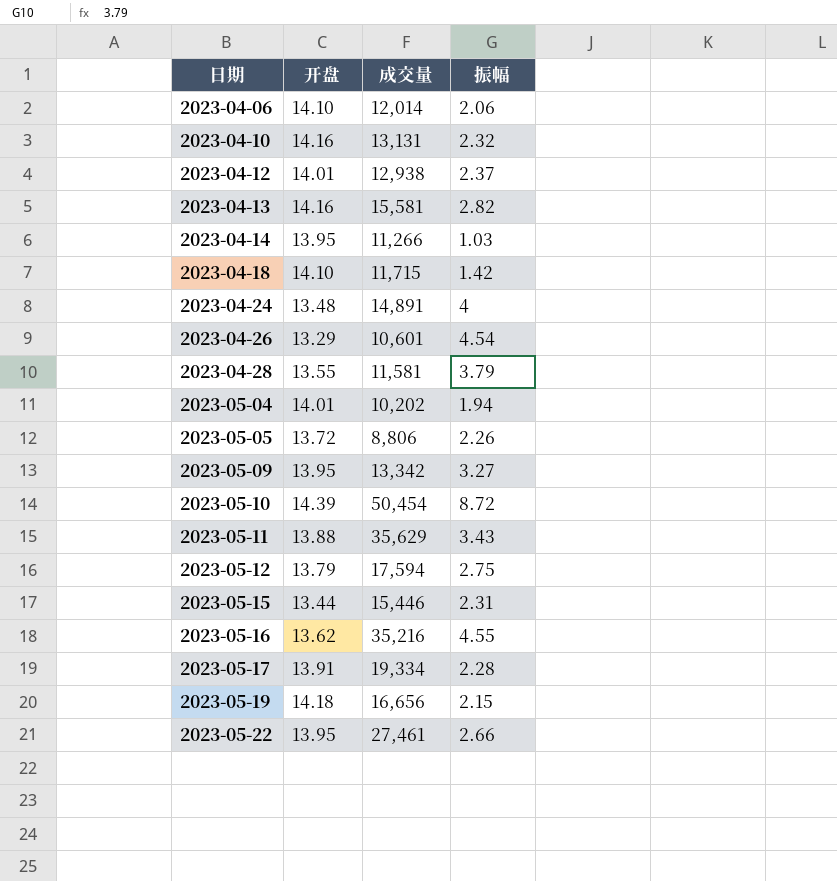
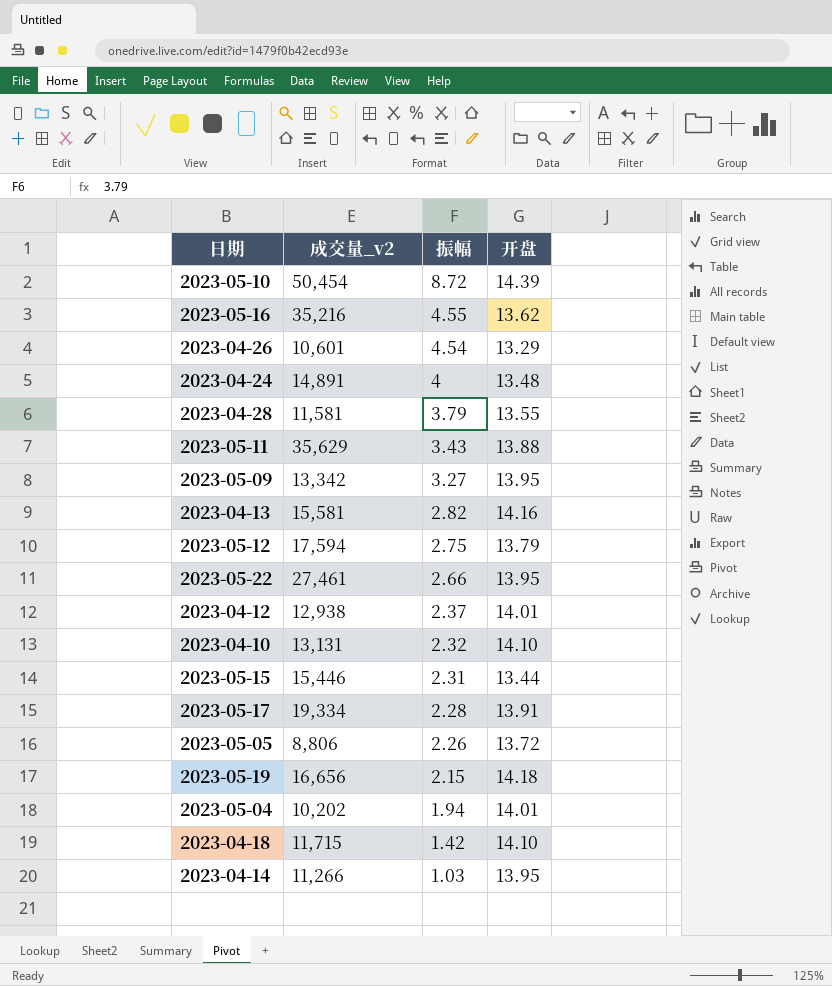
row order: 日期 ascending -> 振幅 descending
column name: 成交量 -> 成交量_v2
column 开盘 | position: 2 -> 4
row 2023-04-06: 14.10 | 12,014 | 2.06 -> none
2023-04-10 | 开盘: 14.16 -> 14.10

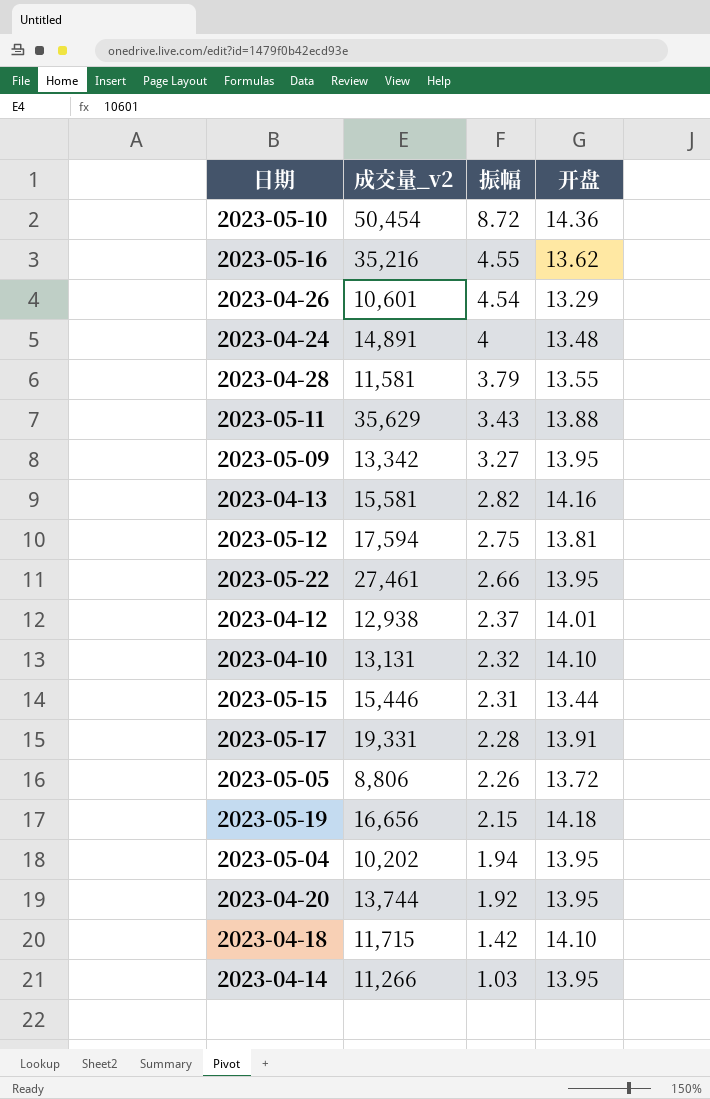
2023-05-10 | 开盘: 14.39 -> 14.36
2023-05-12 | 开盘: 13.79 -> 13.81
2023-05-17 | 成交量_v2: 19,334 -> 19,331
2023-05-04 | 开盘: 14.01 -> 13.95
row 2023-04-20: none -> 13,744 | 1.92 | 13.95

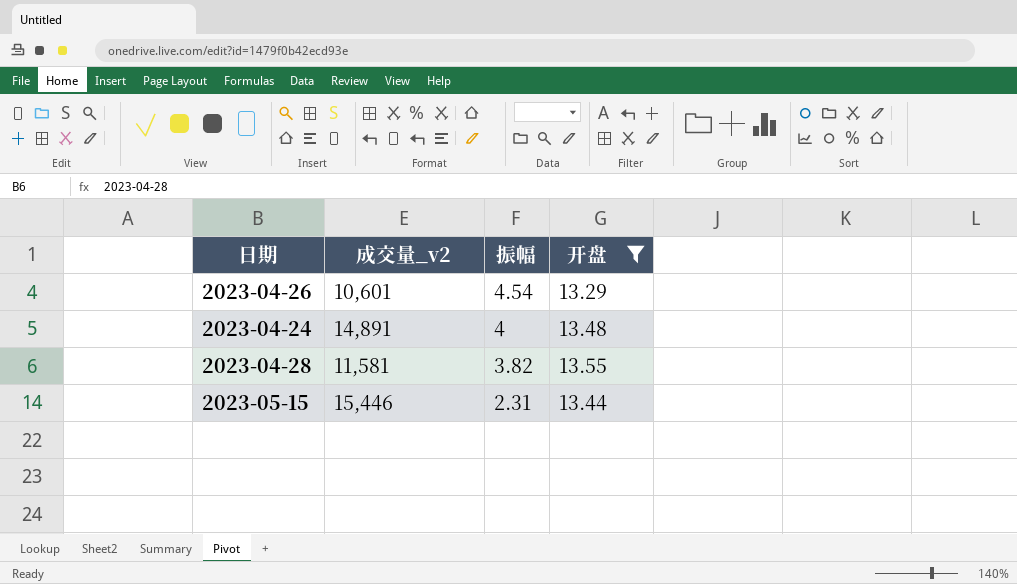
filter: none -> 开盘 <= 13.55
2023-04-28 | 振幅: 3.79 -> 3.82

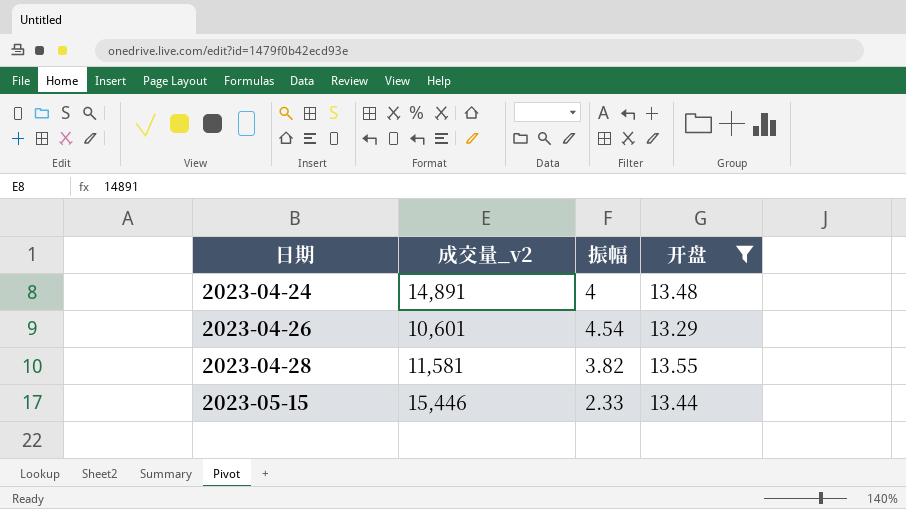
row order: 振幅 descending -> 日期 ascending
2023-05-15 | 振幅: 2.31 -> 2.33

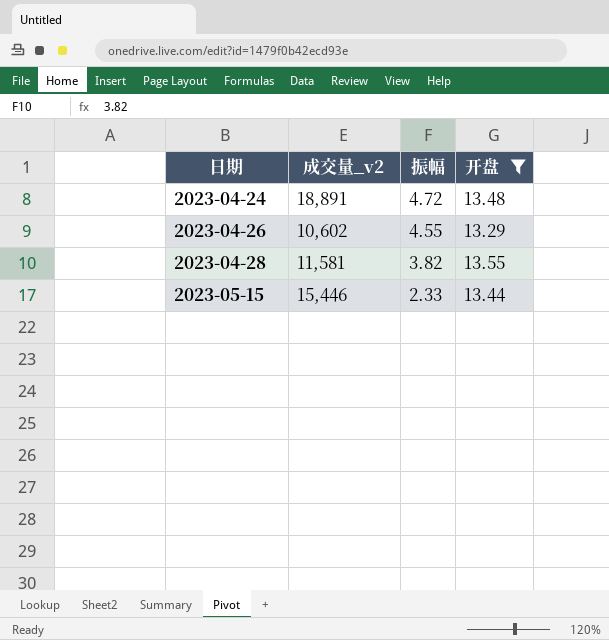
2023-04-24 | 成交量_v2: 14,891 -> 18,891
2023-04-24 | 振幅: 4 -> 4.72
2023-04-26 | 成交量_v2: 10,601 -> 10,602
2023-04-26 | 振幅: 4.54 -> 4.55

